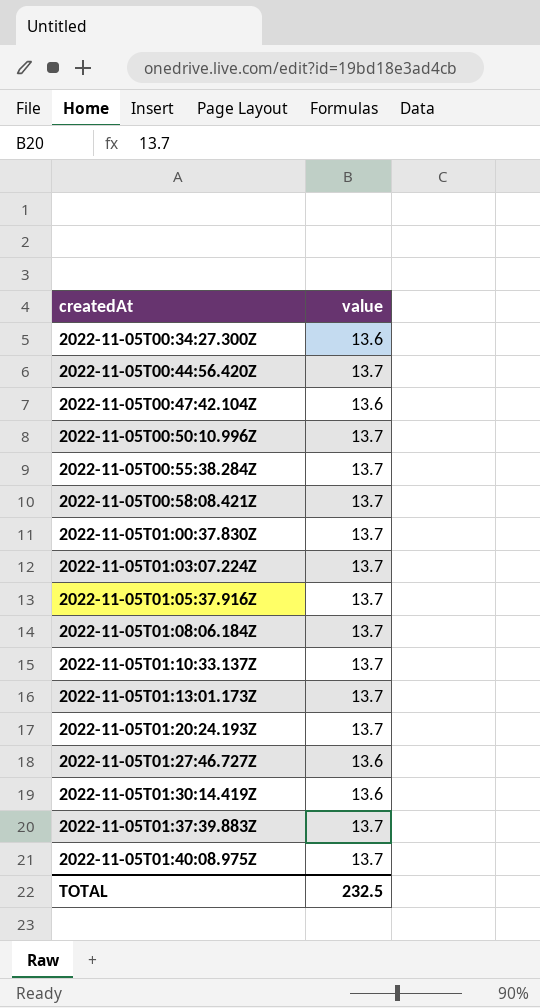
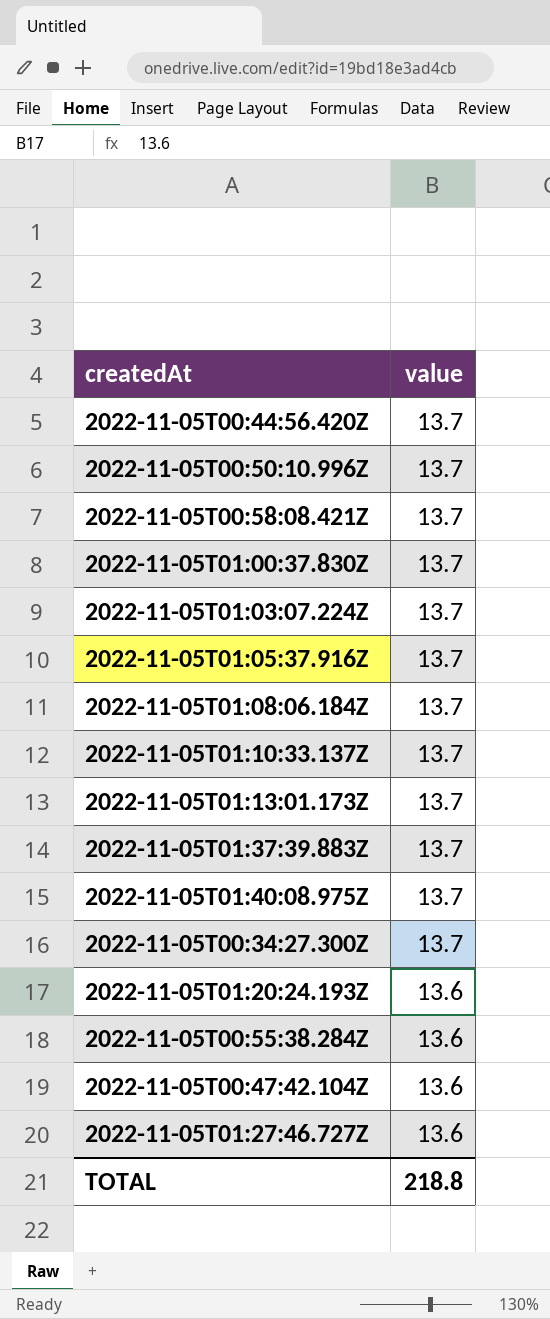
row order: createdAt ascending -> value descending
row 2022-11-05T01:30:14.419Z: 13.6 -> none
2022-11-05T00:34:27.300Z | value: 13.6 -> 13.7
2022-11-05T01:20:24.193Z | value: 13.7 -> 13.6
2022-11-05T00:55:38.284Z | value: 13.7 -> 13.6
TOTAL | value: 232.5 -> 218.8

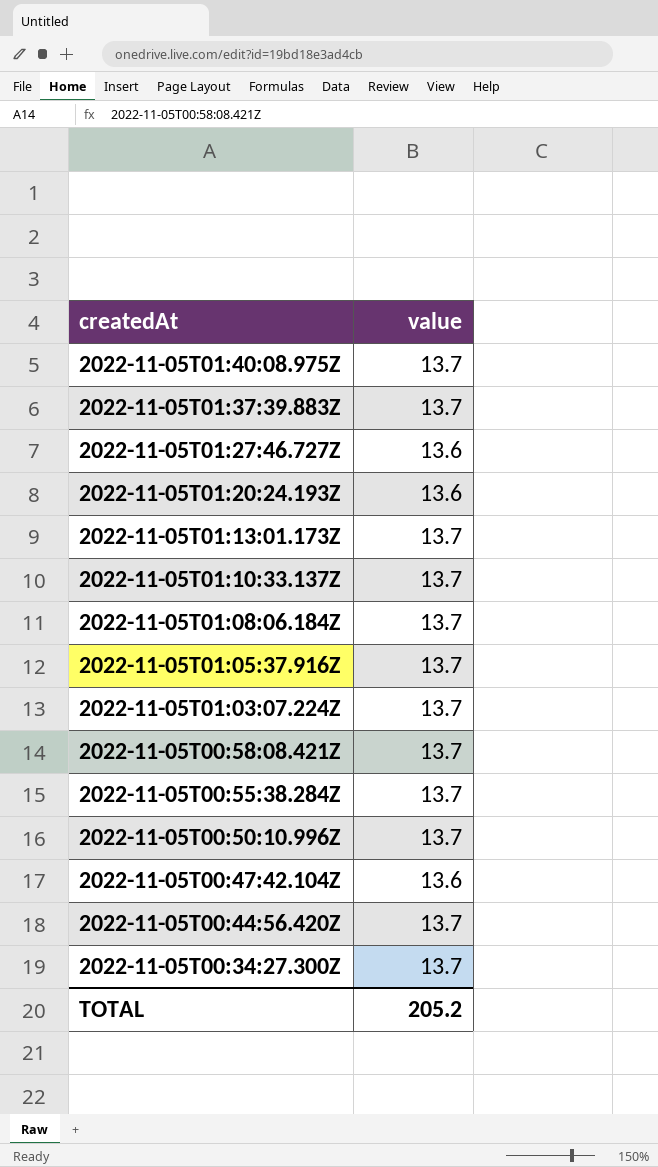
row order: value descending -> createdAt descending
row 2022-11-05T01:00:37.830Z: 13.7 -> none
2022-11-05T00:55:38.284Z | value: 13.6 -> 13.7
TOTAL | value: 218.8 -> 205.2

